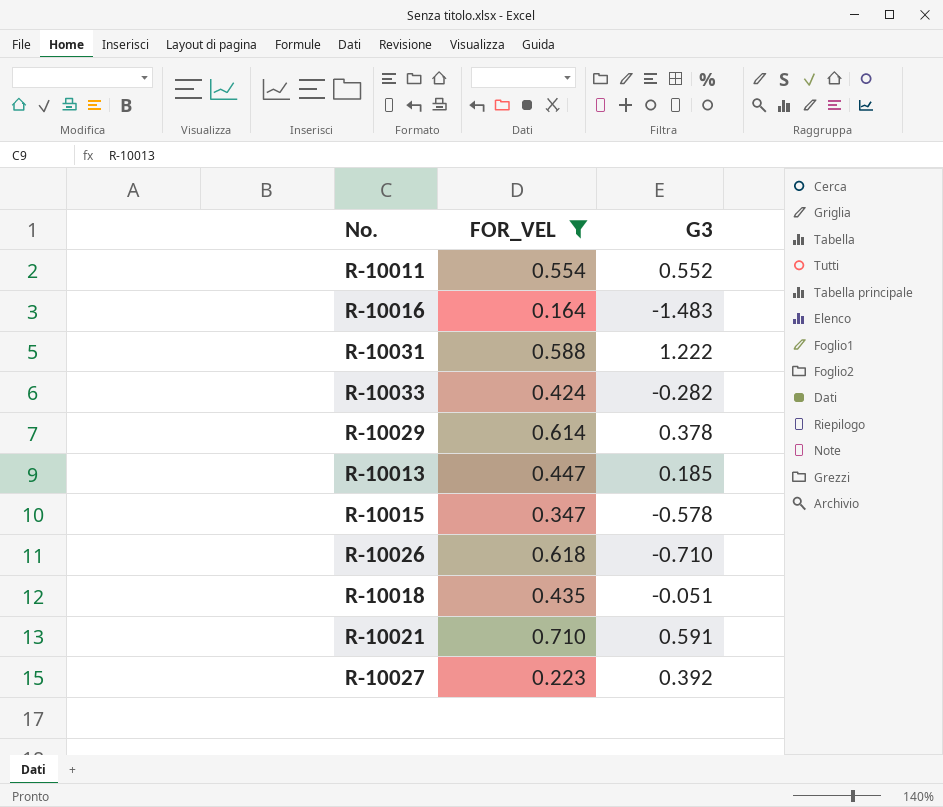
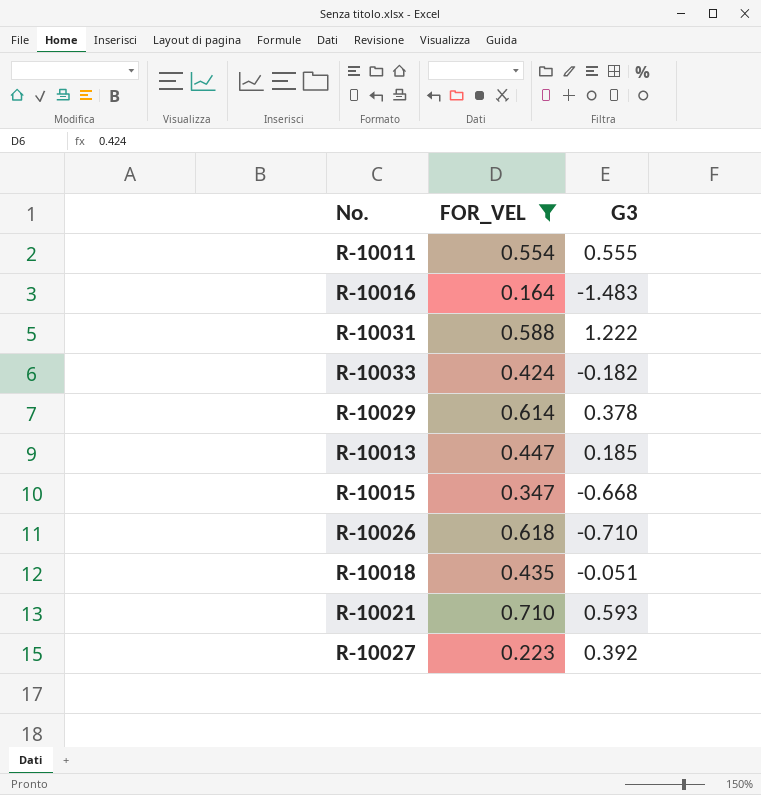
R-10011 | G3: 0.552 -> 0.555
R-10033 | G3: -0.282 -> -0.182
R-10015 | G3: -0.578 -> -0.668
R-10021 | G3: 0.591 -> 0.593

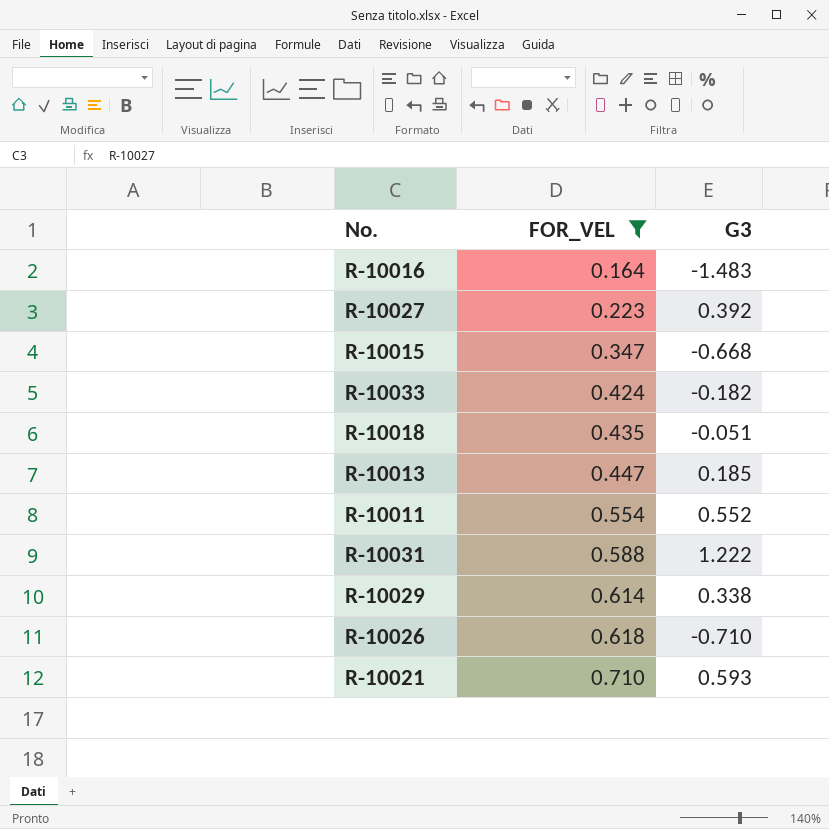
row order: none -> FOR_VEL ascending
R-10011 | G3: 0.555 -> 0.552
R-10029 | G3: 0.378 -> 0.338

